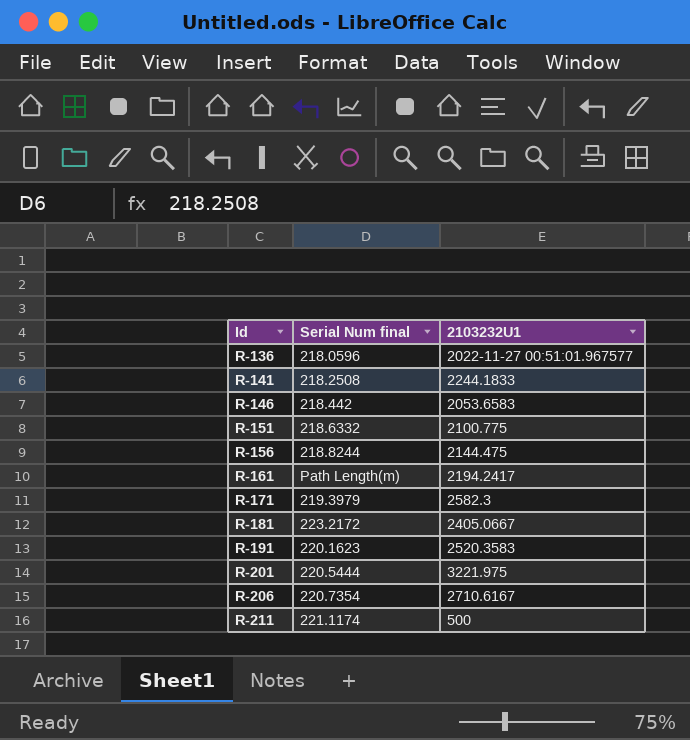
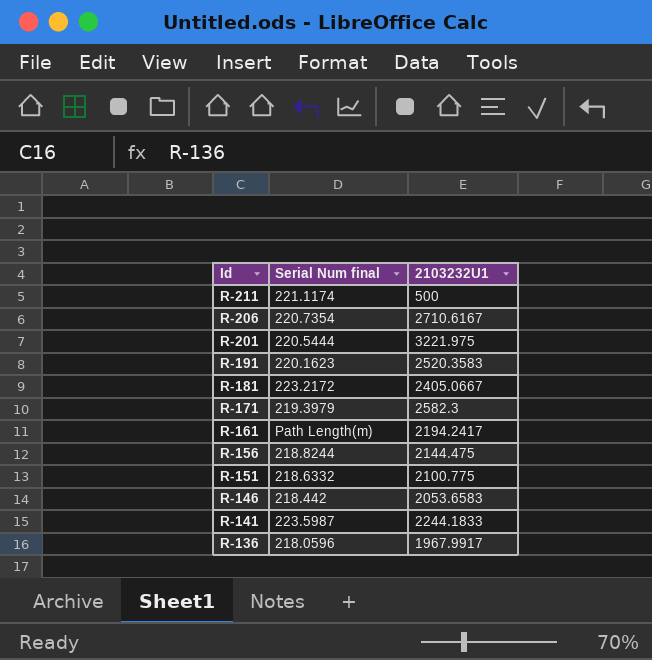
row order: Id ascending -> Id descending
R-141 | Serial Num final: 218.2508 -> 223.5987
R-136 | 2103232U1: 2022-11-27 00:51:01.967577 -> 1967.9917

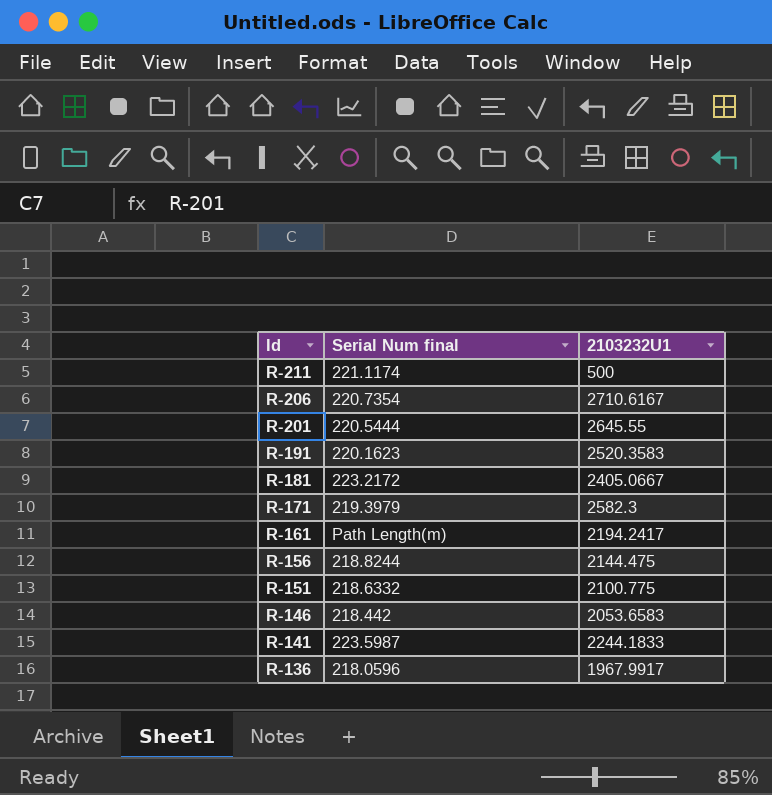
R-201 | 2103232U1: 3221.975 -> 2645.55

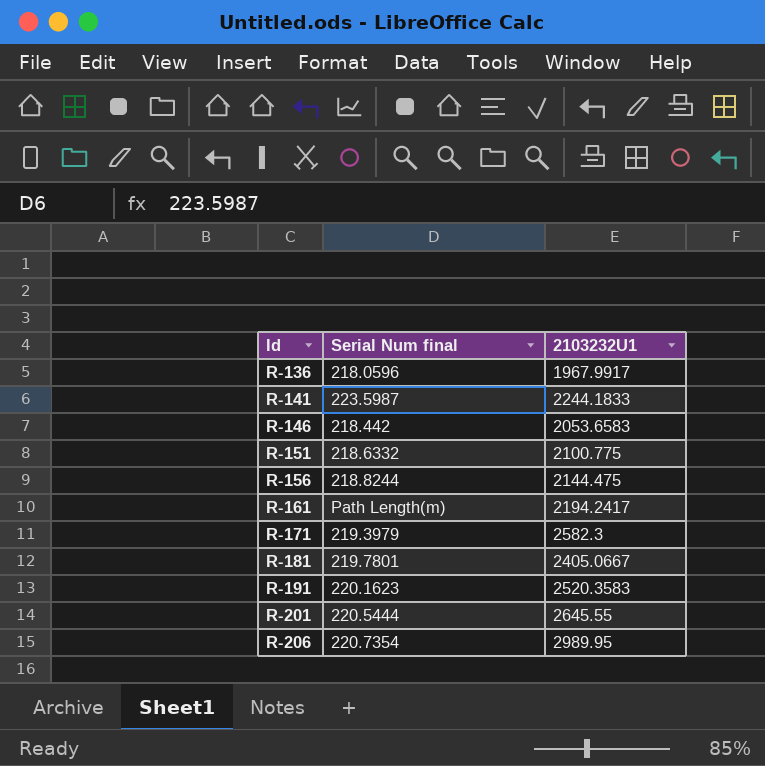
row order: Id descending -> Id ascending
row R-211: 221.1174 | 500 -> none
R-181 | Serial Num final: 223.2172 -> 219.7801
R-206 | 2103232U1: 2710.6167 -> 2989.95

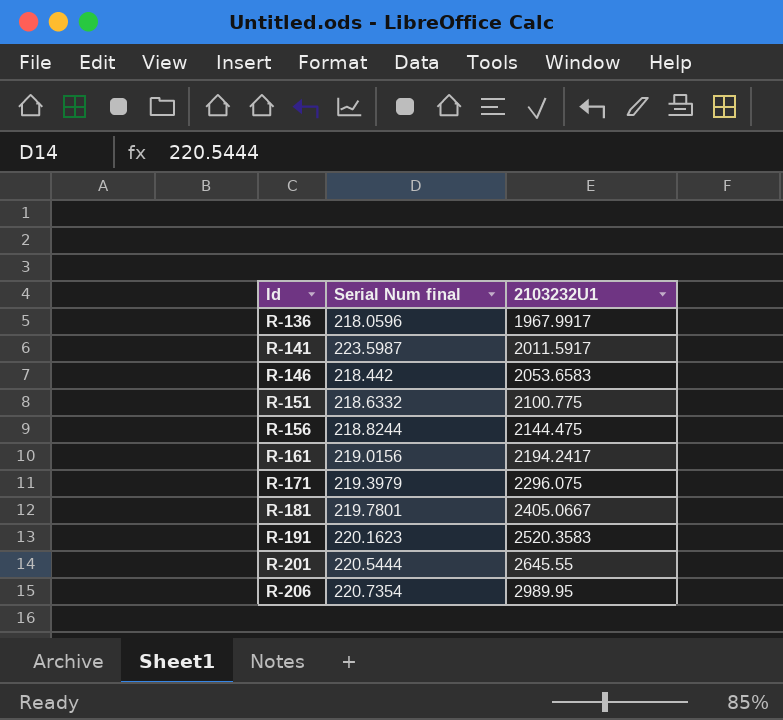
R-141 | 2103232U1: 2244.1833 -> 2011.5917
R-161 | Serial Num final: Path Length(m) -> 219.0156
R-171 | 2103232U1: 2582.3 -> 2296.075

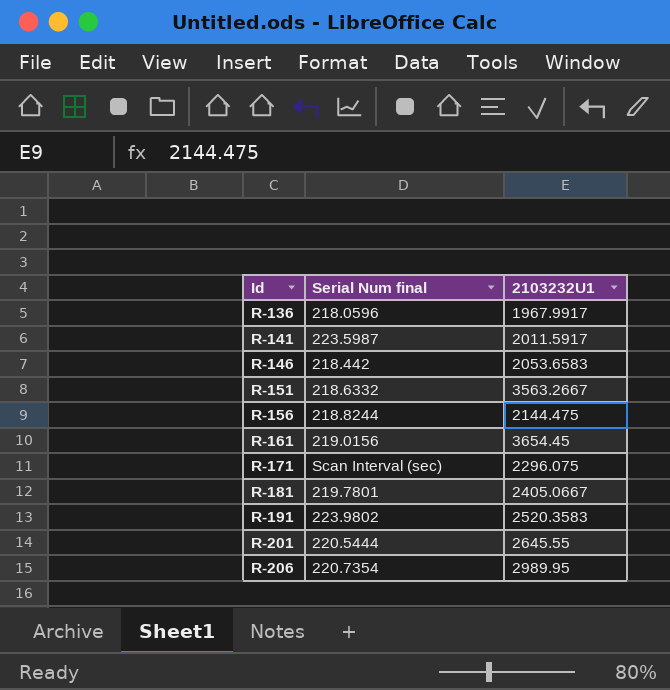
R-151 | 2103232U1: 2100.775 -> 3563.2667
R-161 | 2103232U1: 2194.2417 -> 3654.45
R-171 | Serial Num final: 219.3979 -> Scan Interval (sec)
R-191 | Serial Num final: 220.1623 -> 223.9802

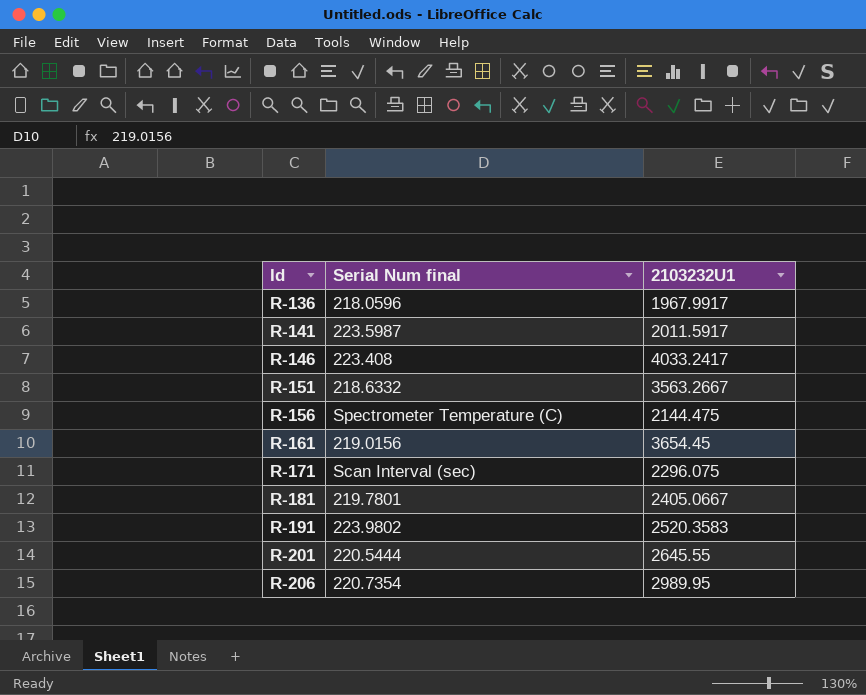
R-146 | Serial Num final: 218.442 -> 223.408
R-146 | 2103232U1: 2053.6583 -> 4033.2417
R-156 | Serial Num final: 218.8244 -> Spectrometer Temperature (C)

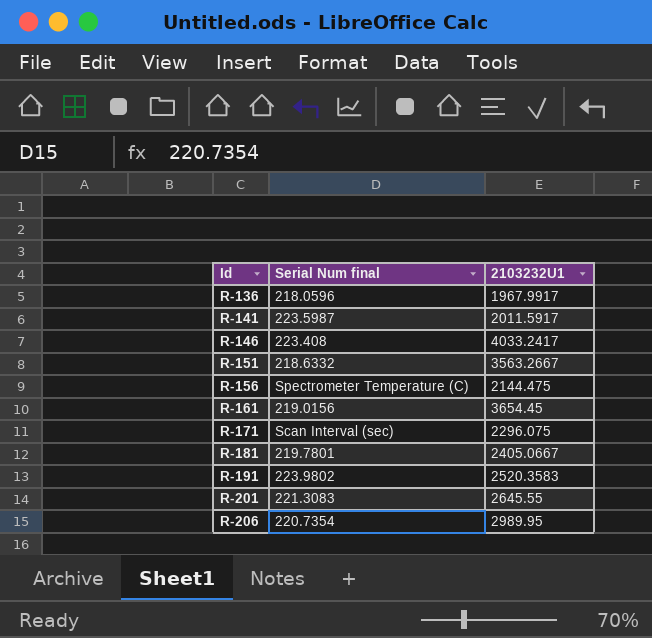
R-201 | Serial Num final: 220.5444 -> 221.3083

